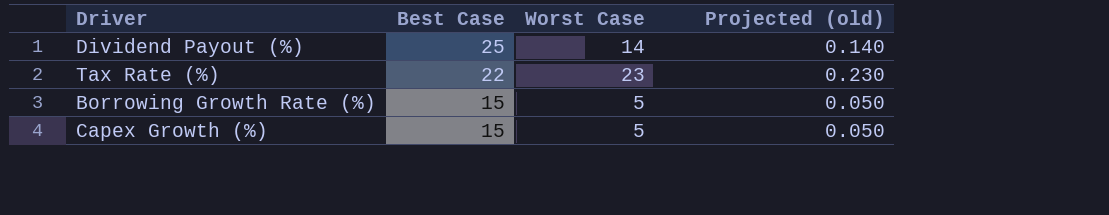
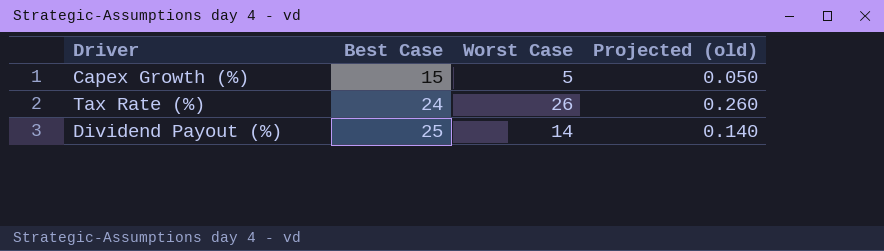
row order: Best Case descending -> Best Case ascending
row Borrowing Growth Rate (%): 15 | 5 | 0.050 -> none
Tax Rate (%) | Best Case: 22 -> 24
Tax Rate (%) | Worst Case: 23 -> 26
Tax Rate (%) | Projected (old): 0.230 -> 0.260

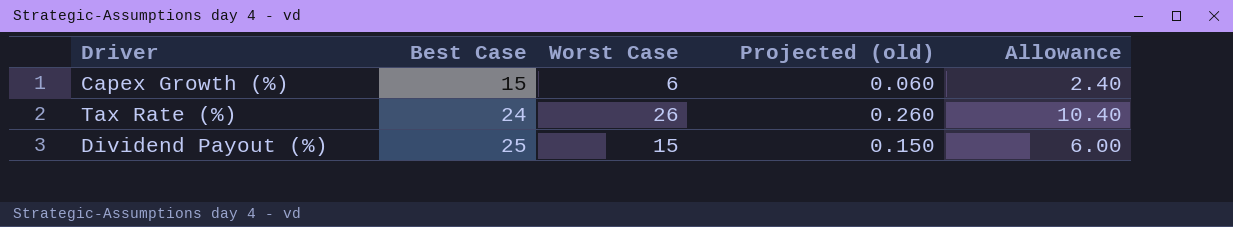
column Allowance | formula: none -> [Worst Case] * 0.4
Capex Growth (%) | Worst Case: 5 -> 6
Capex Growth (%) | Projected (old): 0.050 -> 0.060
Dividend Payout (%) | Worst Case: 14 -> 15
Dividend Payout (%) | Projected (old): 0.140 -> 0.150

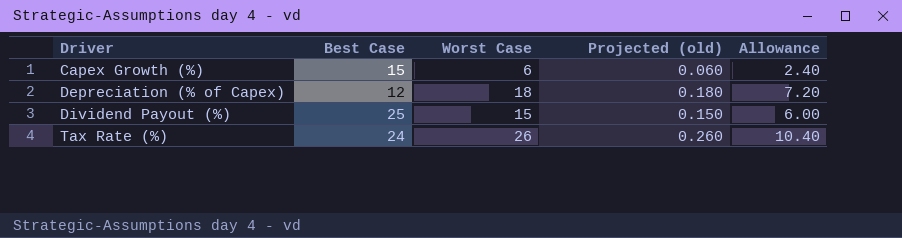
row order: Best Case ascending -> Driver ascending
row Depreciation (% of Capex): none -> 12 | 18 | 0.180 | 7.20

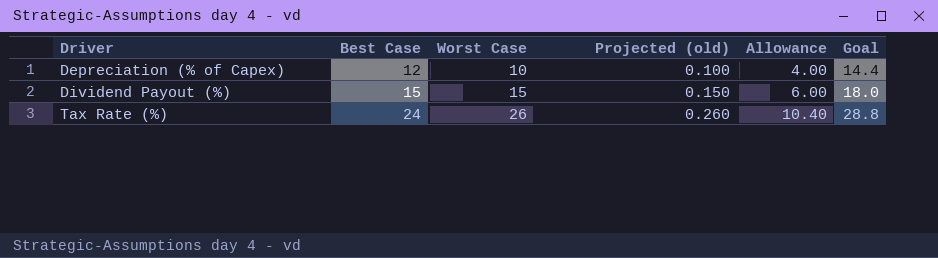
column Goal | formula: none -> [Best Case] * 1.2
row Capex Growth (%): 15 | 6 | 0.060 | 2.40 -> none
Depreciation (% of Capex) | Worst Case: 18 -> 10
Depreciation (% of Capex) | Projected (old): 0.180 -> 0.100
Depreciation (% of Capex) | Allowance: 7.20 -> 4.00
Dividend Payout (%) | Best Case: 25 -> 15

